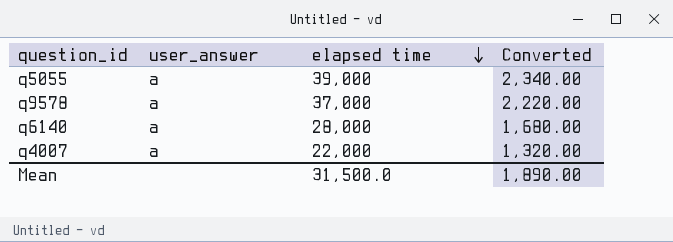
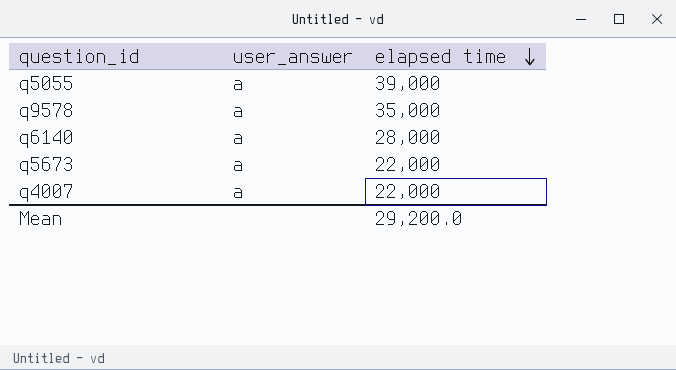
column Converted | formula: [elapsed time] * 0.06 -> none
q9578 | elapsed time: 37,000 -> 35,000
row q5673: none -> a | 22,000
Mean | elapsed time: 31,500.0 -> 29,200.0

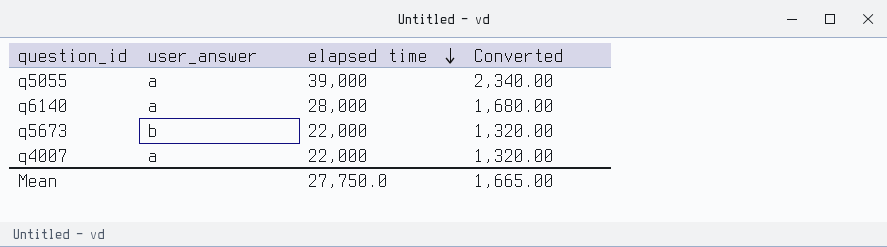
column Converted | formula: none -> [elapsed time] * 0.06
row q9578: a | 35,000 -> none
q5673 | user_answer: a -> b
Mean | elapsed time: 29,200.0 -> 27,750.0

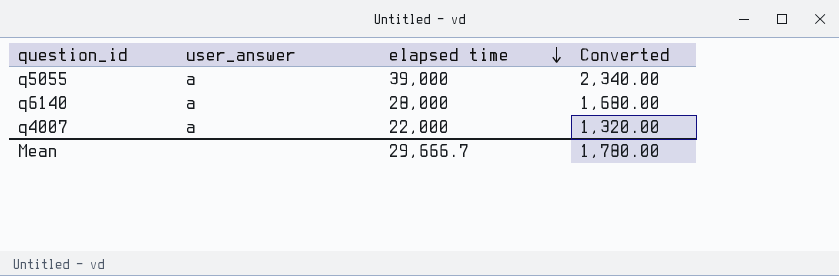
row q5673: b | 22,000 | 1,320.00 -> none
Mean | elapsed time: 27,750.0 -> 29,666.7
Mean | Converted: 1,665.00 -> 1,780.00

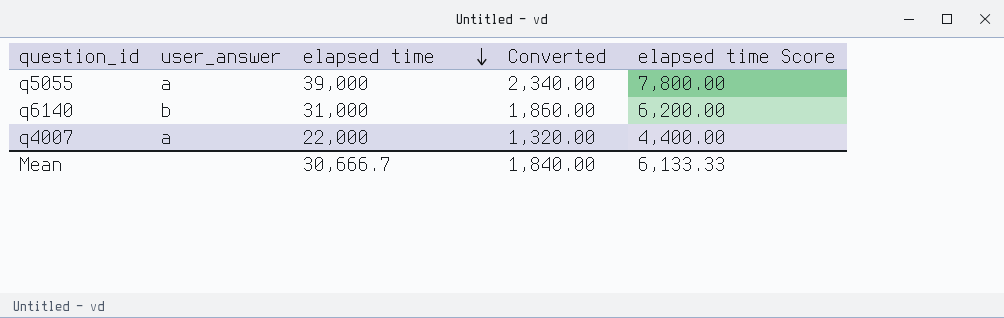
column elapsed time Score | formula: none -> [elapsed time] * 0.2
q6140 | user_answer: a -> b
q6140 | elapsed time: 28,000 -> 31,000
q6140 | Converted: 1,680.00 -> 1,860.00
Mean | elapsed time: 29,666.7 -> 30,666.7
Mean | Converted: 1,780.00 -> 1,840.00

